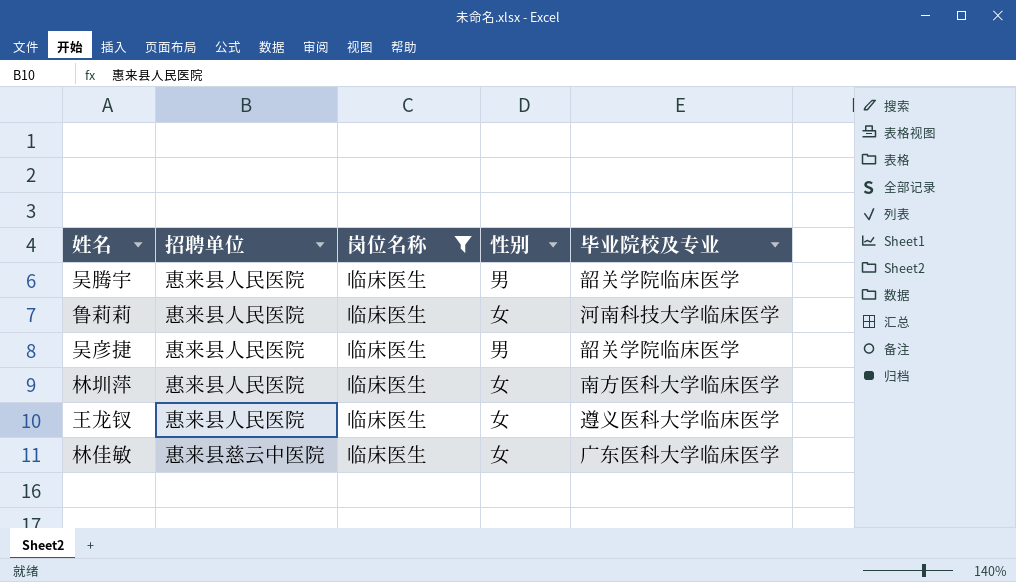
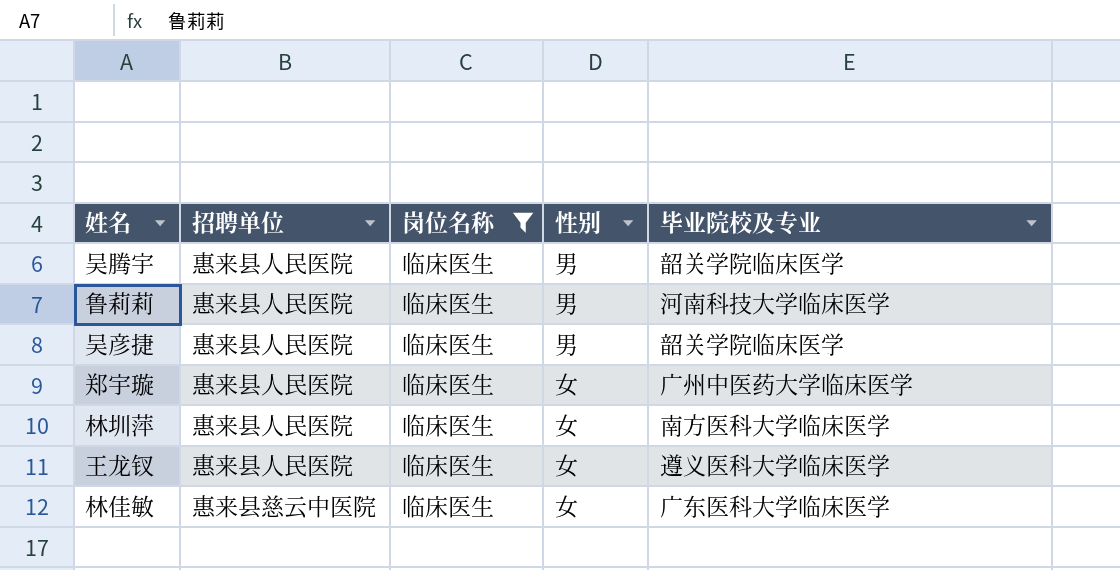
鲁莉莉 | 性别: 女 -> 男
row 郑宇璇: none -> 惠来县人民医院 | 临床医生 | 女 | 广州中医药大学临床医学

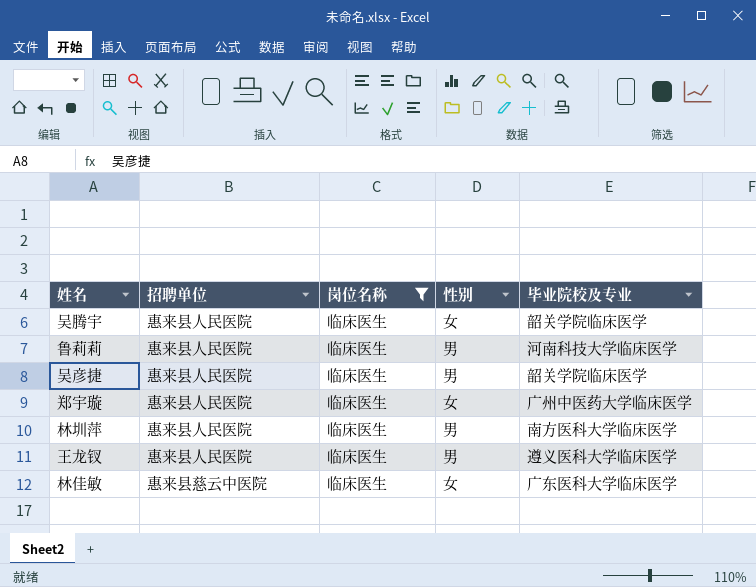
吴腾宇 | 性别: 男 -> 女
林圳萍 | 性别: 女 -> 男
王龙钗 | 性别: 女 -> 男

